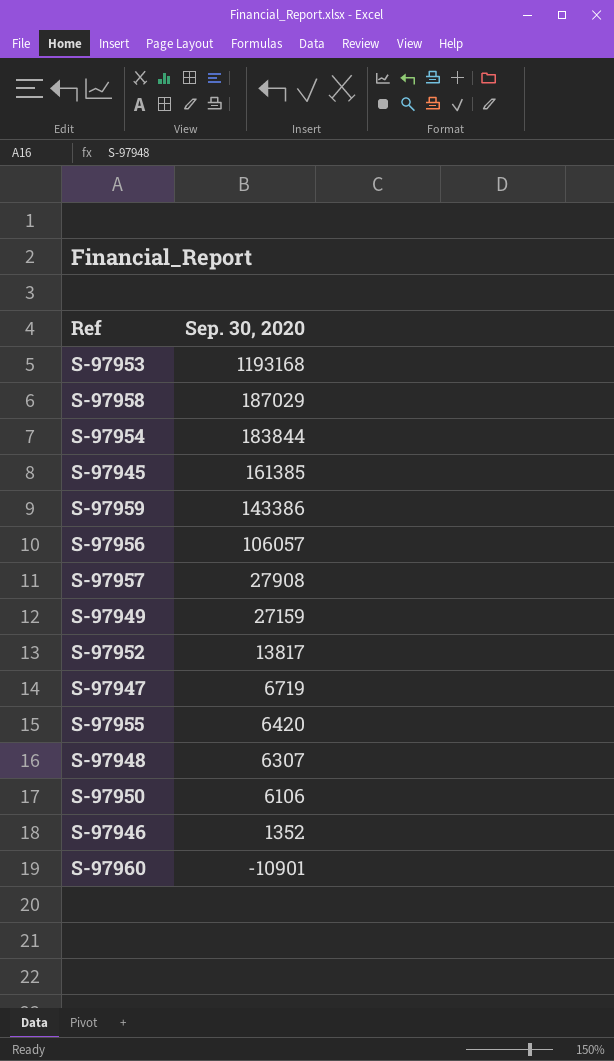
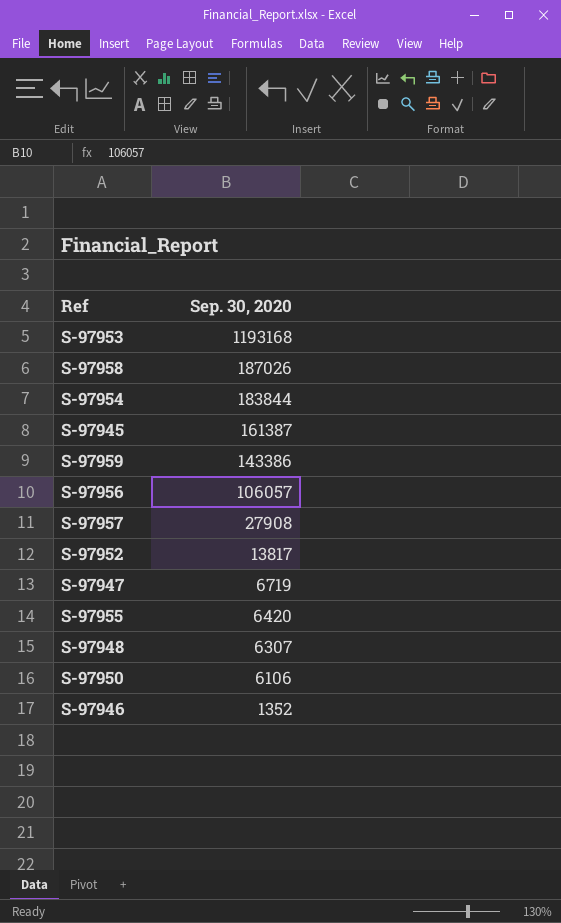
row S-97949: 27159 -> none
row S-97960: -10901 -> none
S-97958 | Sep. 30, 2020: 187029 -> 187026
S-97945 | Sep. 30, 2020: 161385 -> 161387

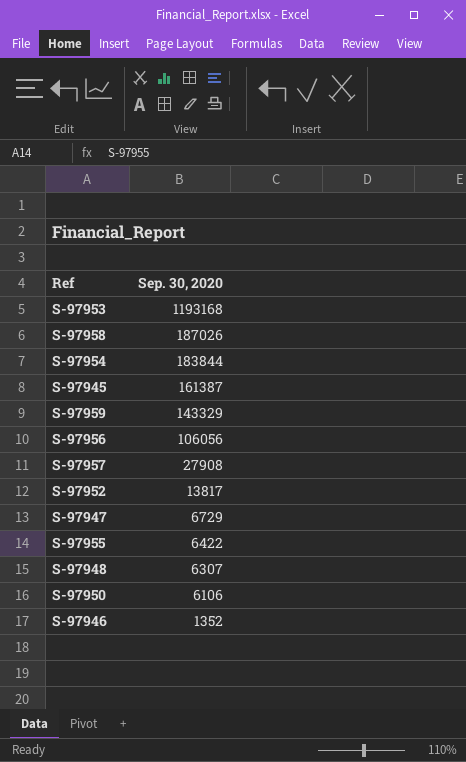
S-97959 | Sep. 30, 2020: 143386 -> 143329
S-97956 | Sep. 30, 2020: 106057 -> 106056
S-97947 | Sep. 30, 2020: 6719 -> 6729
S-97955 | Sep. 30, 2020: 6420 -> 6422

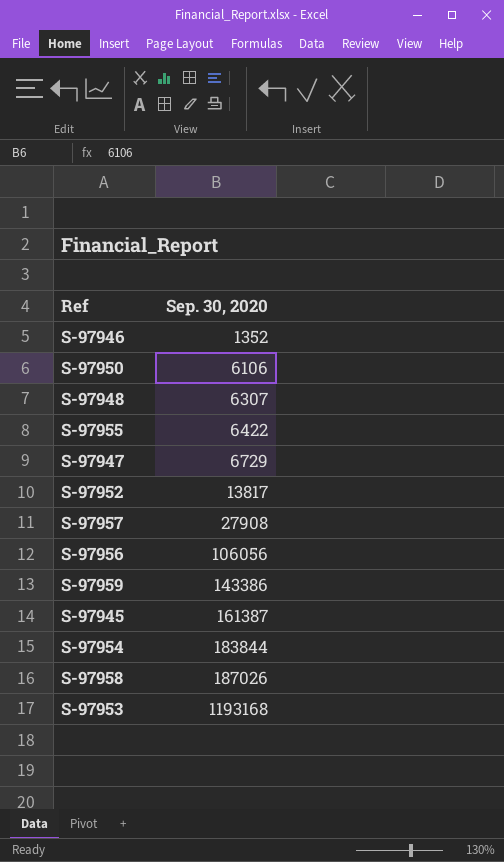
row order: Sep. 30, 2020 descending -> Sep. 30, 2020 ascending
S-97959 | Sep. 30, 2020: 143329 -> 143386

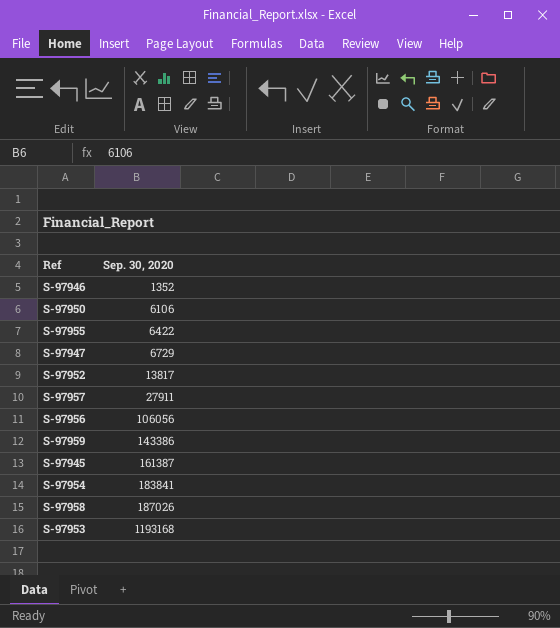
row S-97948: 6307 -> none
S-97957 | Sep. 30, 2020: 27908 -> 27911
S-97954 | Sep. 30, 2020: 183844 -> 183841

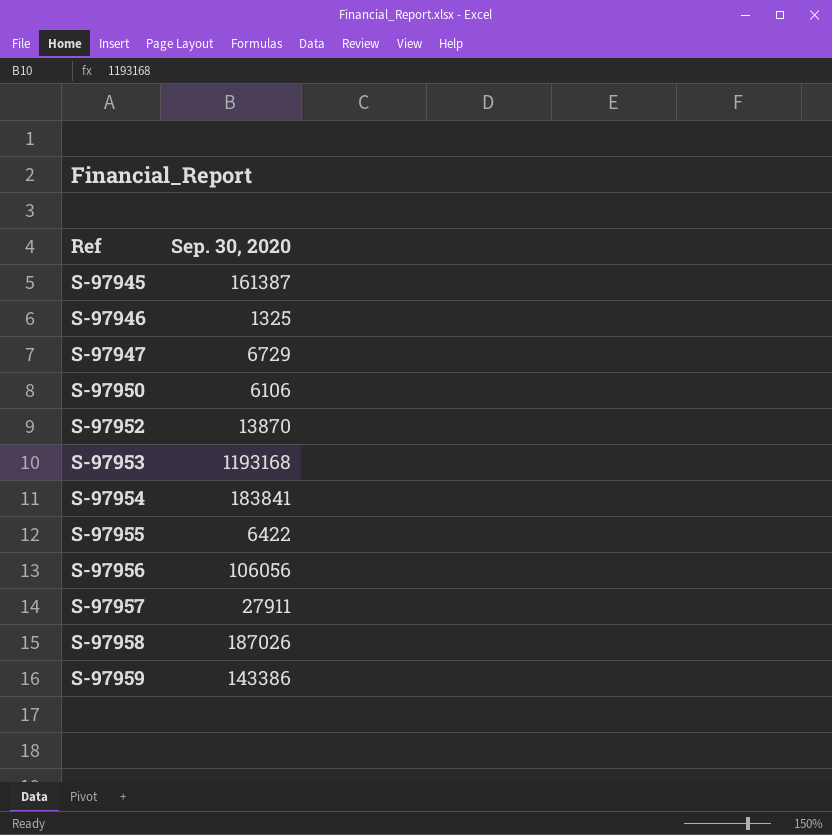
row order: Sep. 30, 2020 ascending -> Ref ascending
S-97946 | Sep. 30, 2020: 1352 -> 1325
S-97952 | Sep. 30, 2020: 13817 -> 13870

